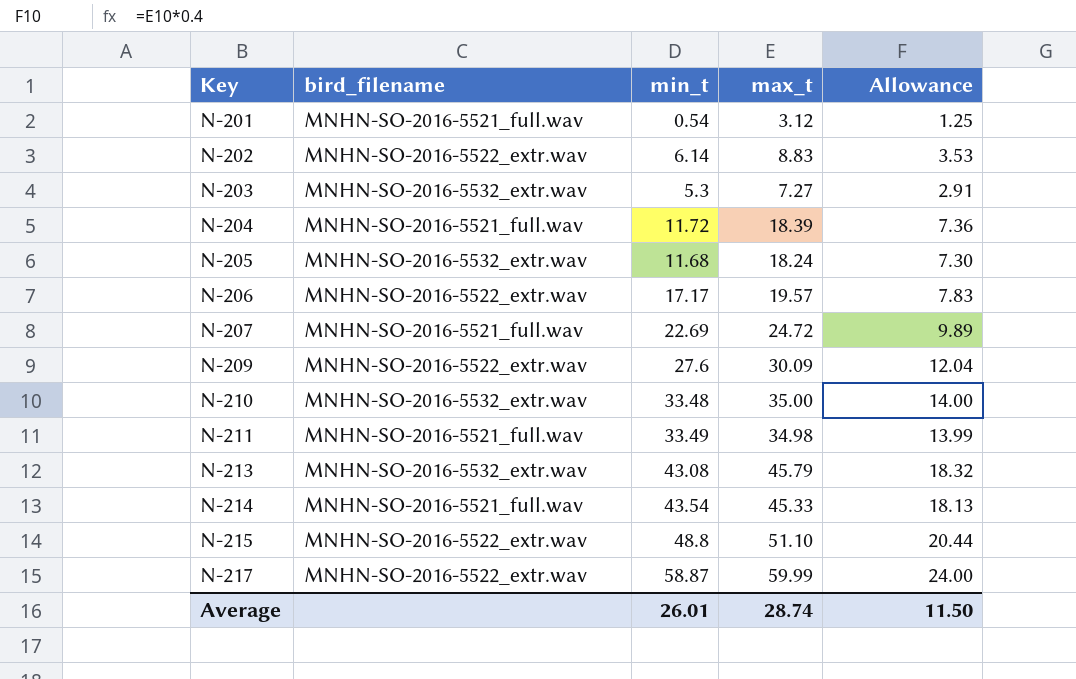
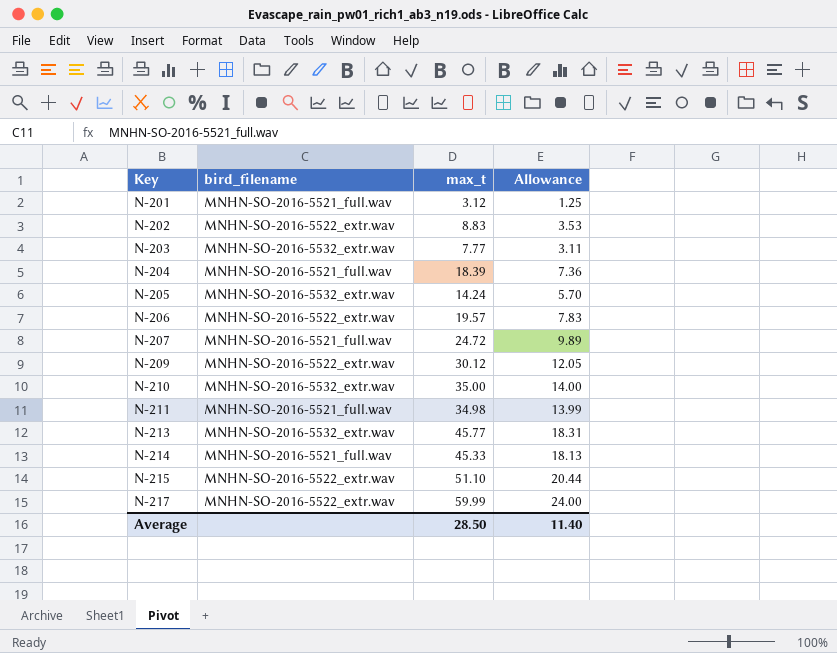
column min_t | position: 3 -> none
N-203 | max_t: 7.27 -> 7.77
N-203 | Allowance: 2.91 -> 3.11
N-205 | max_t: 18.24 -> 14.24
N-205 | Allowance: 7.30 -> 5.70
N-209 | max_t: 30.09 -> 30.12
N-209 | Allowance: 12.04 -> 12.05
N-213 | max_t: 45.79 -> 45.77
N-213 | Allowance: 18.32 -> 18.31
Average | max_t: 28.74 -> 28.50
Average | Allowance: 11.50 -> 11.40

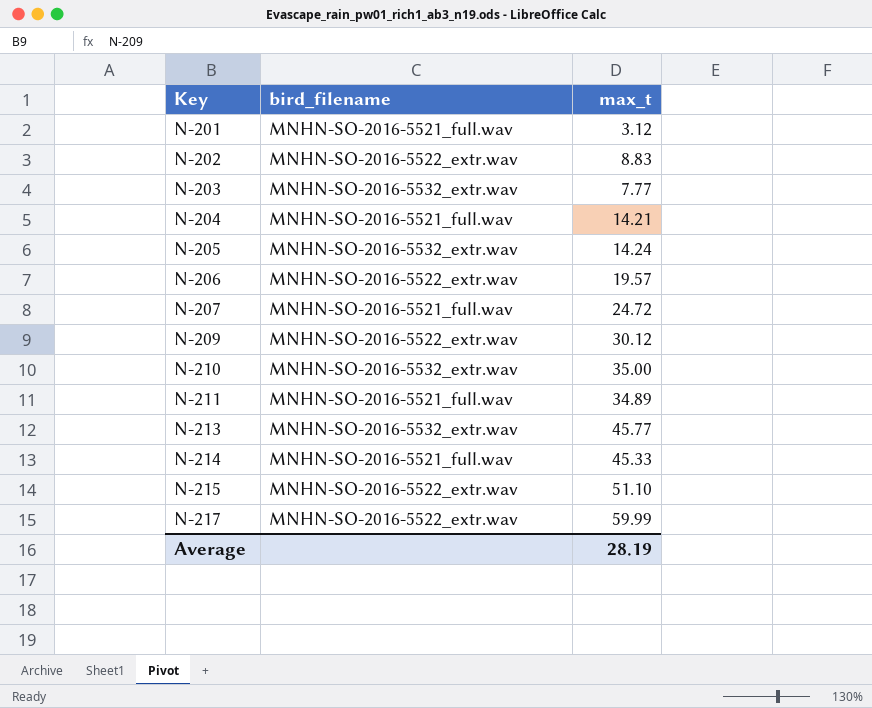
column Allowance | formula: [max_t] * 0.4 -> none
N-204 | max_t: 18.39 -> 14.21
N-211 | max_t: 34.98 -> 34.89
Average | max_t: 28.50 -> 28.19

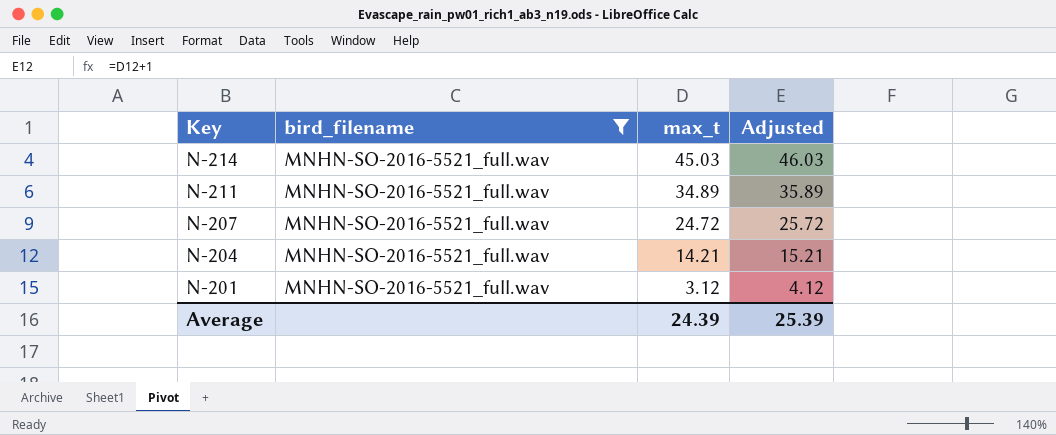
filter: none -> bird_filename = MNHN-SO-2016-5521_full.wav
row order: Key ascending -> Key descending
column Adjusted | formula: none -> [max_t] + 1
N-214 | max_t: 45.33 -> 45.03
Average | max_t: 28.19 -> 24.39

